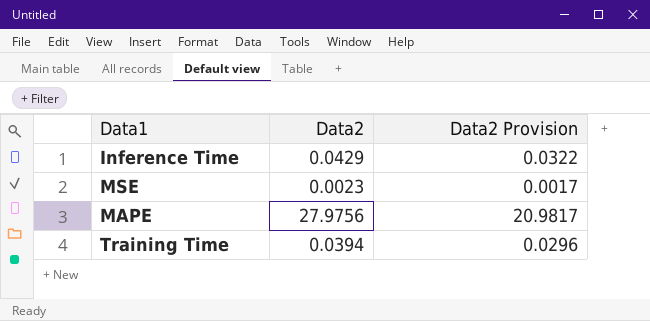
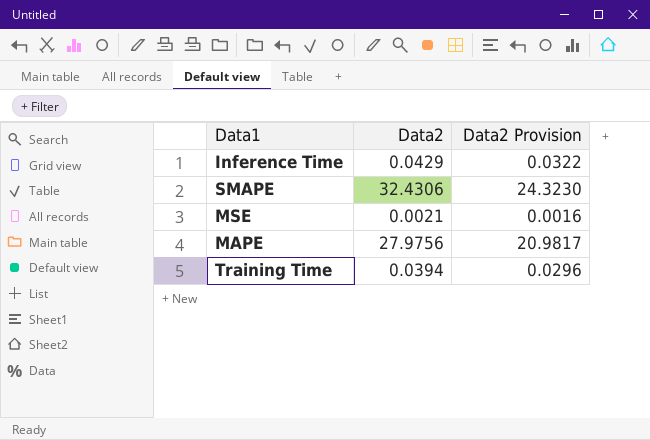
row SMAPE: none -> 32.4306 | 24.3230
MSE | Data2: 0.0023 -> 0.0021
MSE | Data2 Provision: 0.0017 -> 0.0016

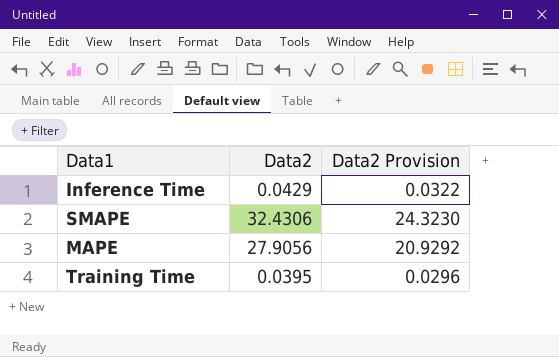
row MSE: 0.0021 | 0.0016 -> none
MAPE | Data2: 27.9756 -> 27.9056
MAPE | Data2 Provision: 20.9817 -> 20.9292
Training Time | Data2: 0.0394 -> 0.0395

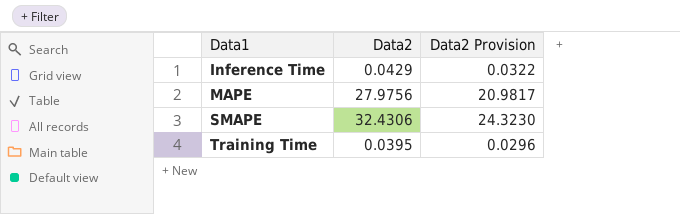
row order: none -> Data1 ascending
MAPE | Data2: 27.9056 -> 27.9756
MAPE | Data2 Provision: 20.9292 -> 20.9817

